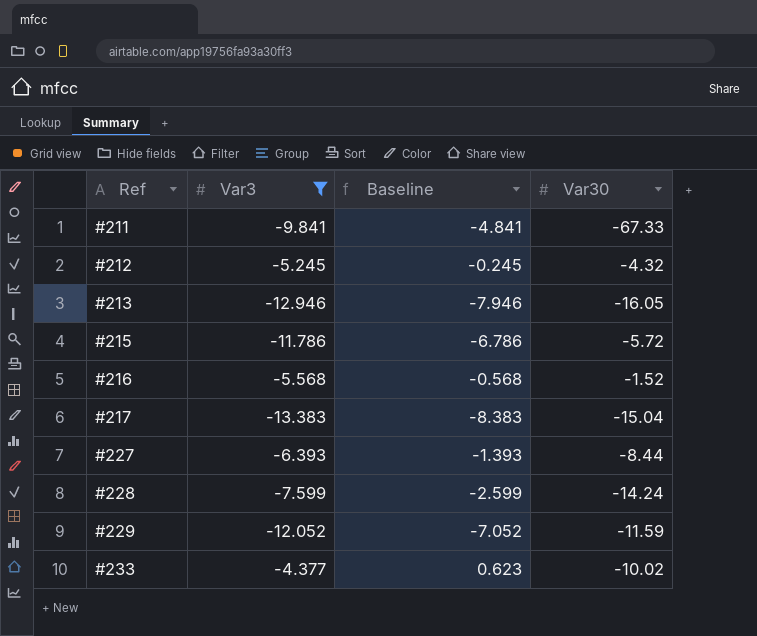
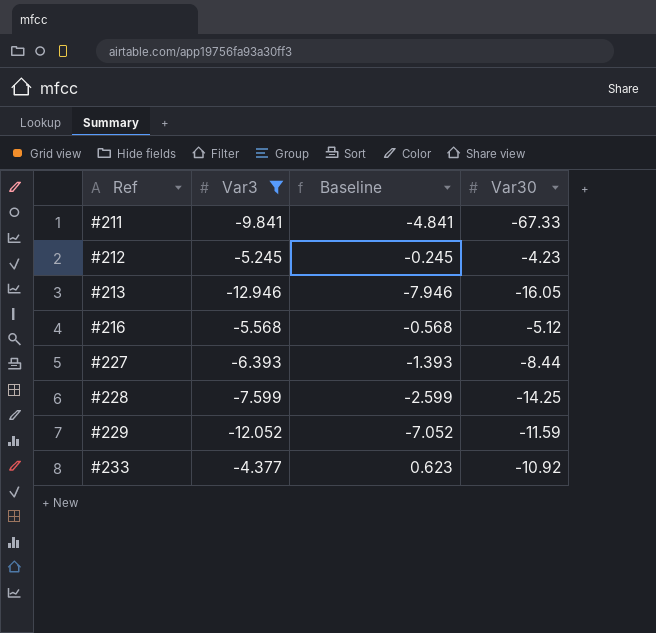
row #215: -11.786 | -6.786 | -5.72 -> none
row #217: -13.383 | -8.383 | -15.04 -> none
#212 | Var30: -4.32 -> -4.23
#216 | Var30: -1.52 -> -5.12
#228 | Var30: -14.24 -> -14.25
#233 | Var30: -10.02 -> -10.92

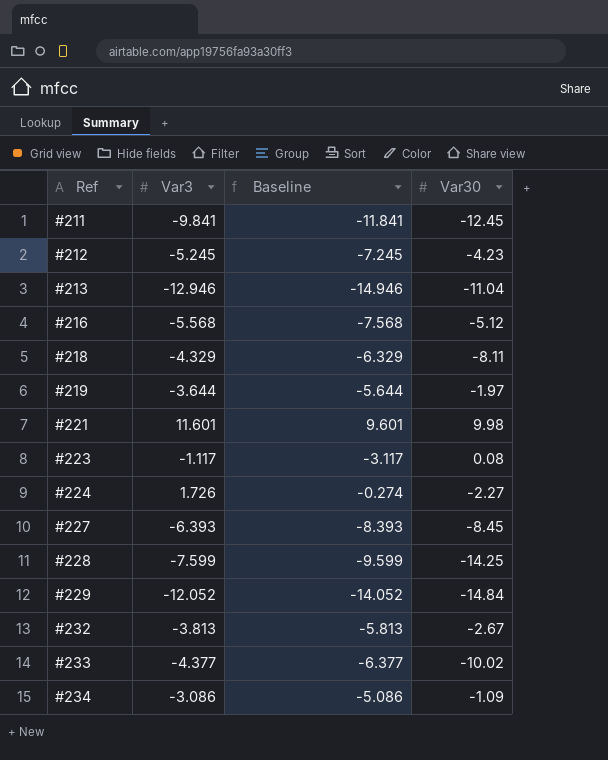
filter: Var3 <= -4.377 -> none
column Baseline | formula: [Var3] + 5 -> [Var3] - 2
#211 | Var30: -67.33 -> -12.45
#213 | Var30: -16.05 -> -11.04
#227 | Var30: -8.44 -> -8.45
#229 | Var30: -11.59 -> -14.84
#233 | Var30: -10.92 -> -10.02

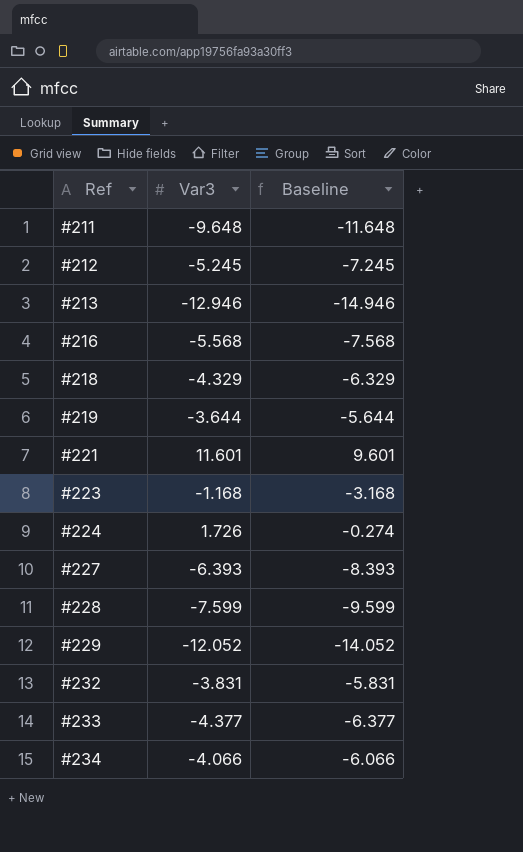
column Var30 | position: 4 -> none
#211 | Var3: -9.841 -> -9.648
#211 | Baseline: -11.841 -> -11.648
#223 | Var3: -1.117 -> -1.168
#223 | Baseline: -3.117 -> -3.168
#232 | Var3: -3.813 -> -3.831
#232 | Baseline: -5.813 -> -5.831
#234 | Var3: -3.086 -> -4.066
#234 | Baseline: -5.086 -> -6.066

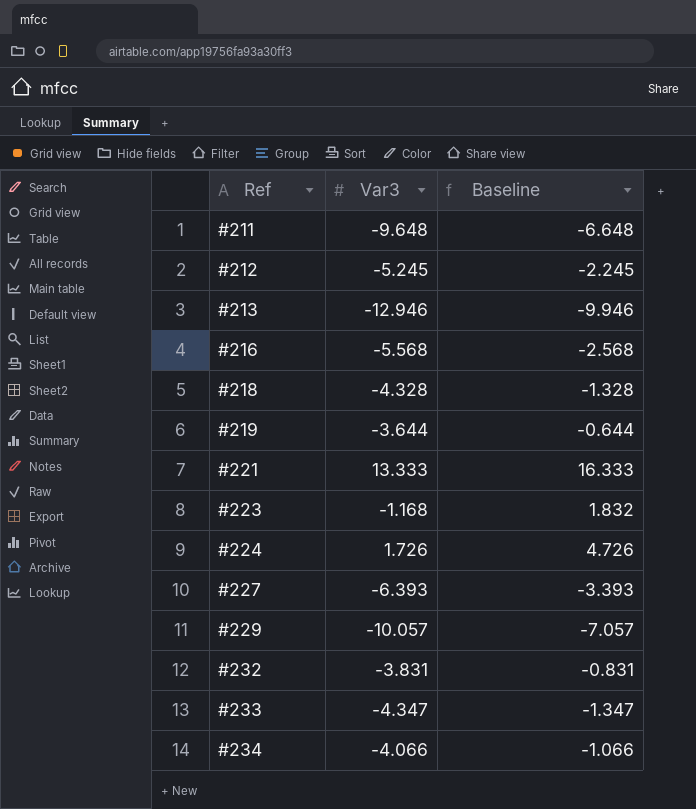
column Baseline | formula: [Var3] - 2 -> [Var3] + 3
row #228: -7.599 | -9.599 -> none
#218 | Var3: -4.329 -> -4.328
#221 | Var3: 11.601 -> 13.333
#229 | Var3: -12.052 -> -10.057
#233 | Var3: -4.377 -> -4.347

